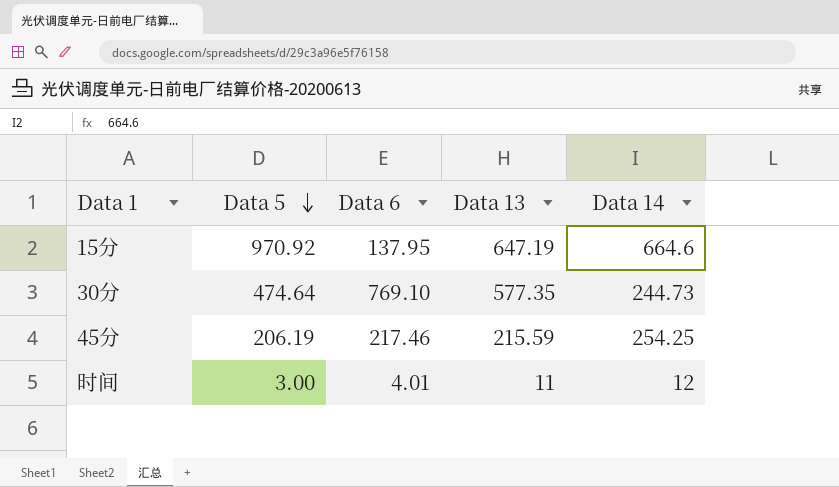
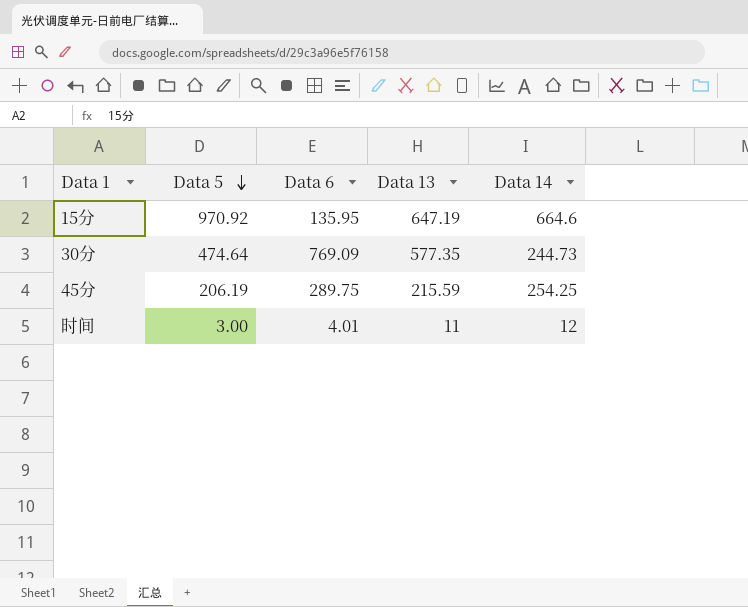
15分 | Data 6: 137.95 -> 135.95
30分 | Data 6: 769.10 -> 769.09
45分 | Data 6: 217.46 -> 289.75

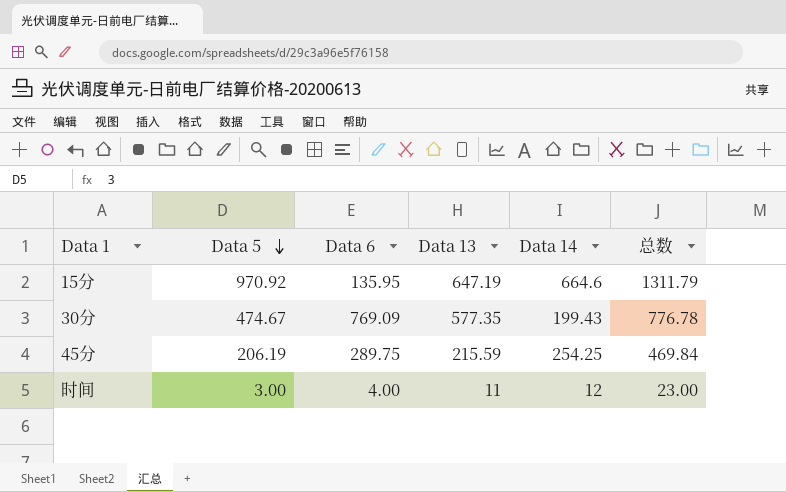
column 总数 | formula: none -> [Data 13] + [Data 14]
30分 | Data 5: 474.64 -> 474.67
30分 | Data 14: 244.73 -> 199.43
时间 | Data 6: 4.01 -> 4.00

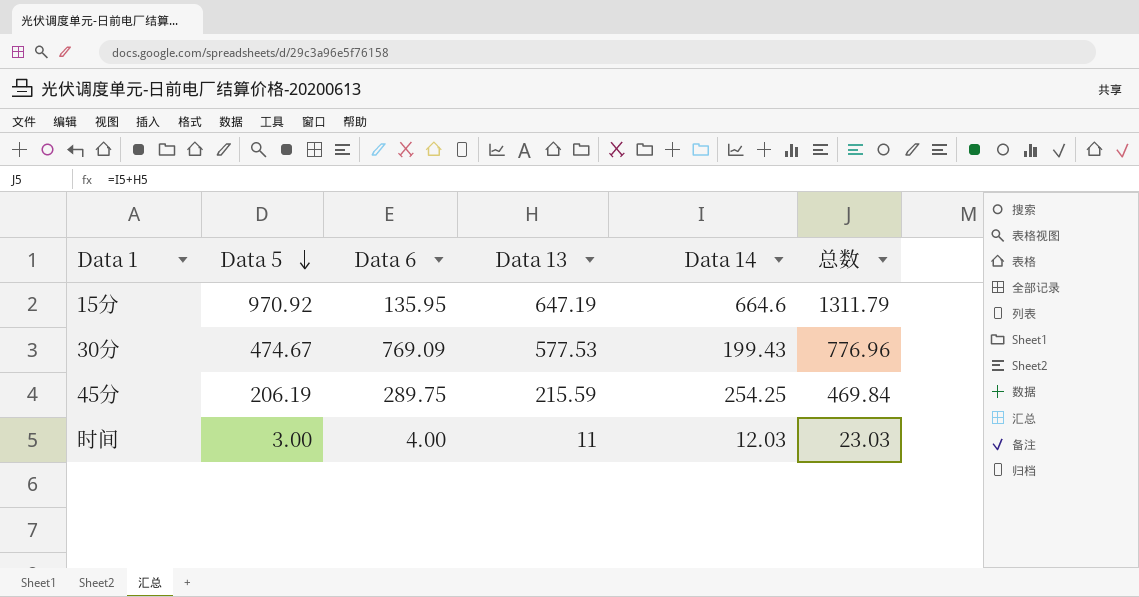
30分 | Data 13: 577.35 -> 577.53
30分 | 总数: 776.78 -> 776.96
时间 | Data 14: 12 -> 12.03
时间 | 总数: 23.00 -> 23.03

